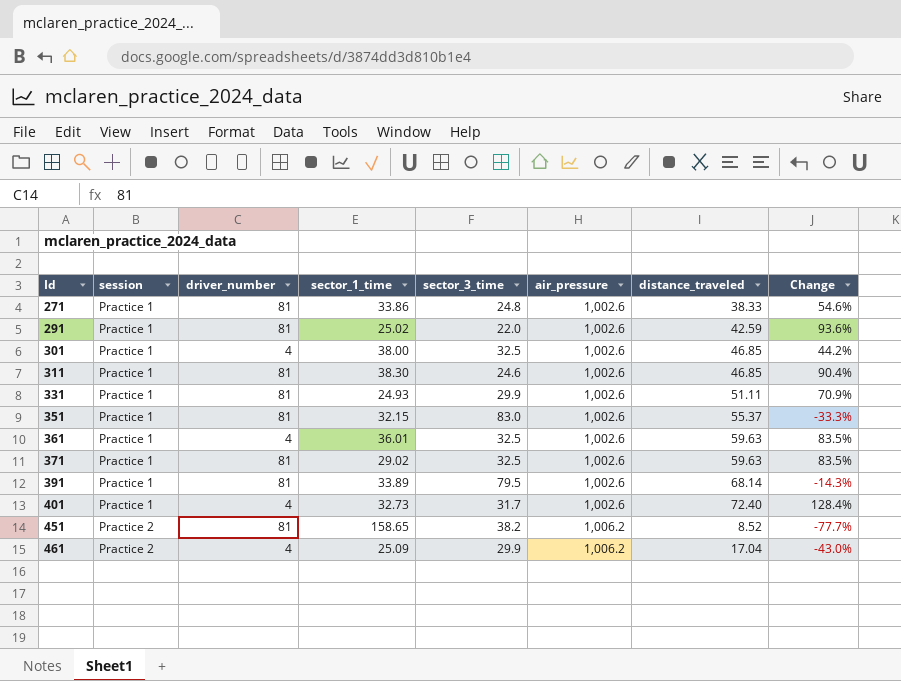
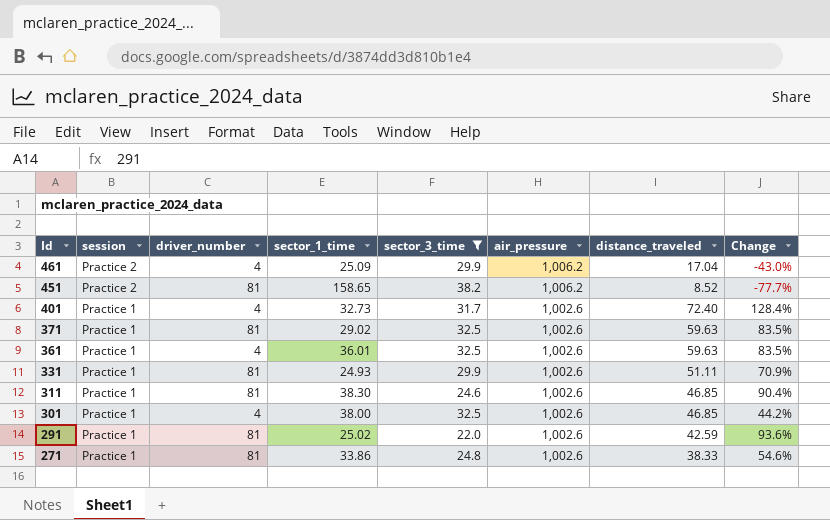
filter: none -> sector_3_time <= 38.2
row order: Id ascending -> Id descending

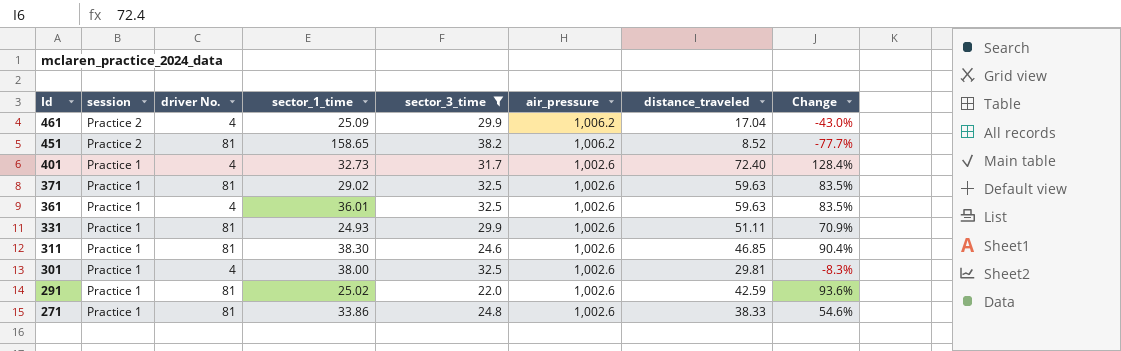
column name: driver_number -> driver No.
301 | distance_traveled: 46.85 -> 29.81
301 | Change: 44.2% -> -8.3%

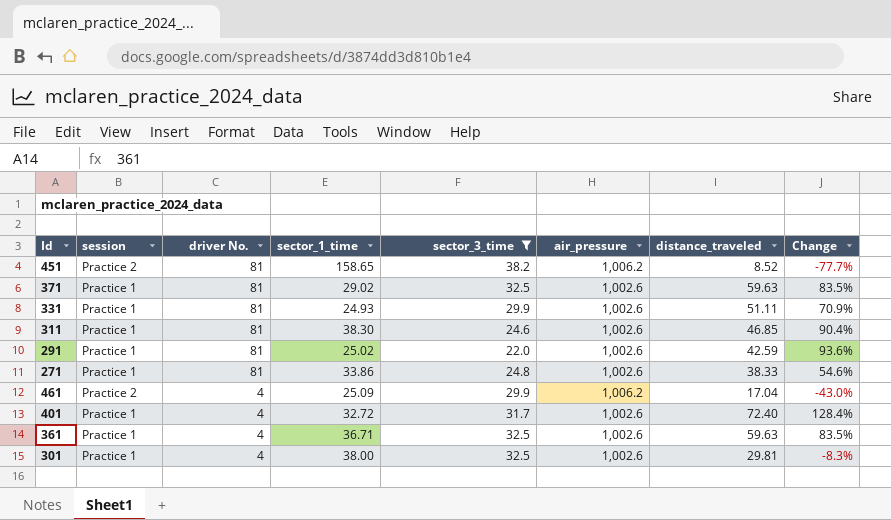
row order: Id descending -> driver No. descending
401 | sector_1_time: 32.73 -> 32.72
361 | sector_1_time: 36.01 -> 36.71

